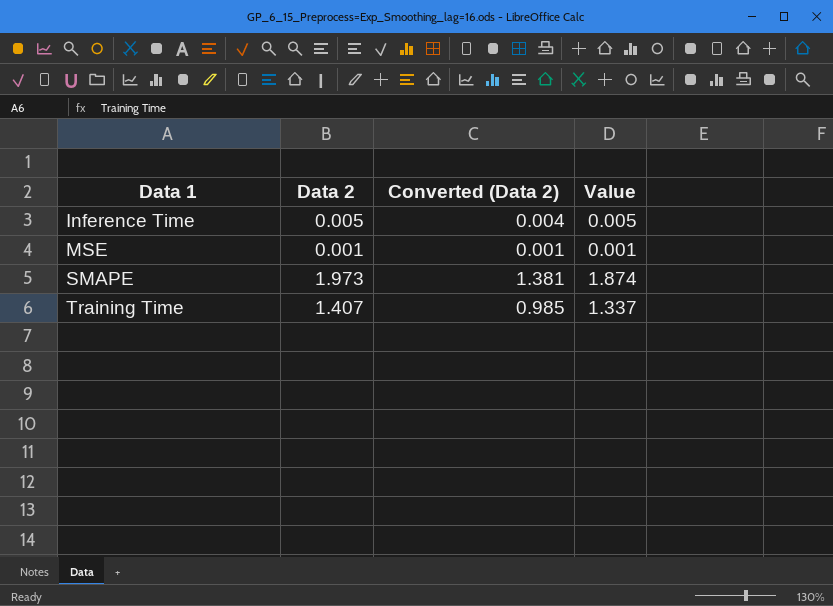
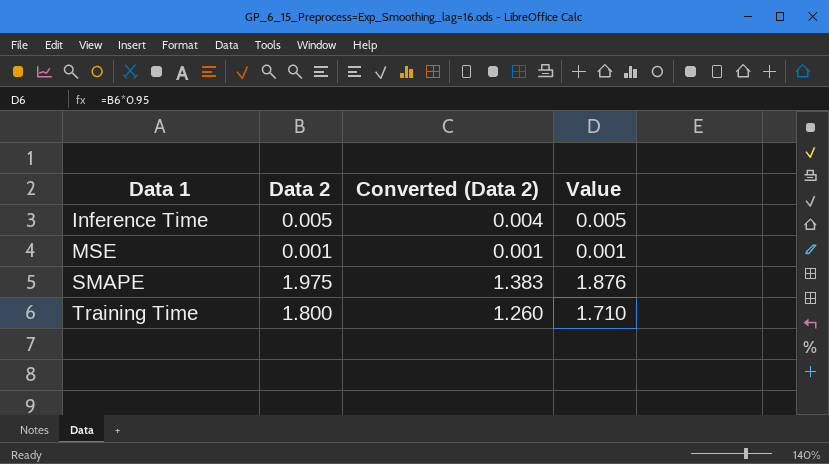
SMAPE | Data 2: 1.973 -> 1.975
SMAPE | Converted (Data 2): 1.381 -> 1.383
SMAPE | Value: 1.874 -> 1.876
Training Time | Data 2: 1.407 -> 1.800
Training Time | Converted (Data 2): 0.985 -> 1.260
Training Time | Value: 1.337 -> 1.710

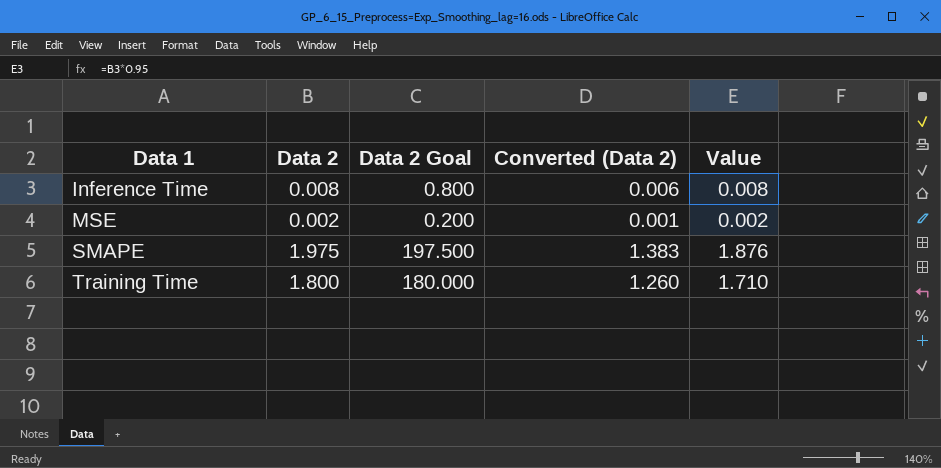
column Data 2 Goal | formula: none -> [Data 2] * 100
Inference Time | Data 2: 0.005 -> 0.008
Inference Time | Converted (Data 2): 0.004 -> 0.006
Inference Time | Value: 0.005 -> 0.008
MSE | Data 2: 0.001 -> 0.002
MSE | Value: 0.001 -> 0.002

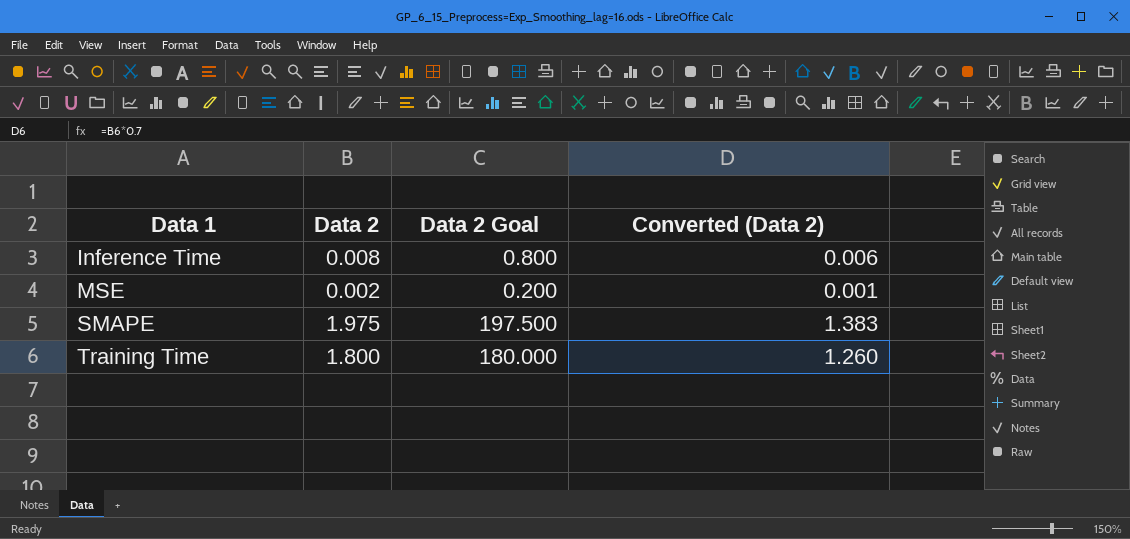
column Value | formula: [Data 2] * 0.95 -> none

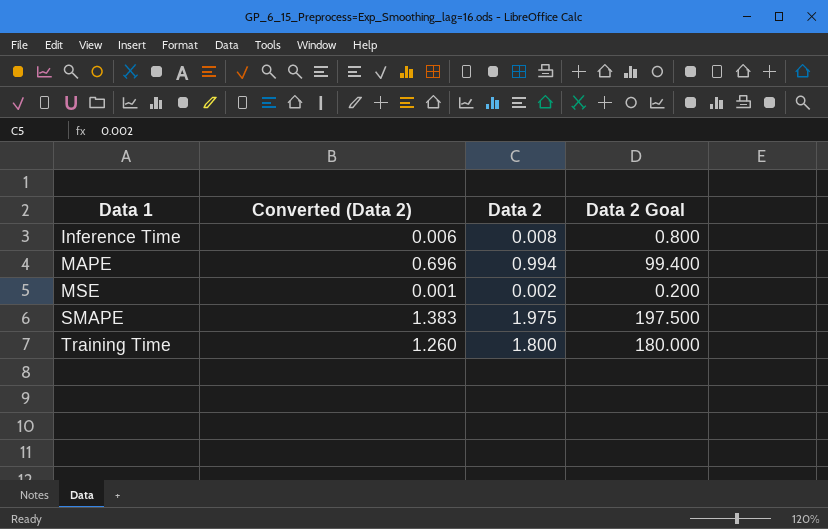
column Converted (Data 2) | position: 4 -> 2
row MAPE: none -> 0.696 | 0.994 | 99.400

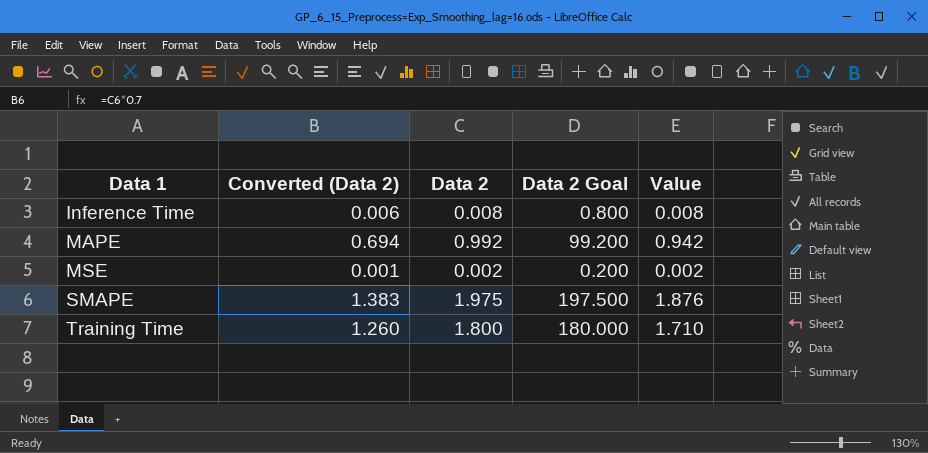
column Value | formula: none -> [Data 2] * 0.95
MAPE | Converted (Data 2): 0.696 -> 0.694
MAPE | Data 2: 0.994 -> 0.992
MAPE | Data 2 Goal: 99.400 -> 99.200

